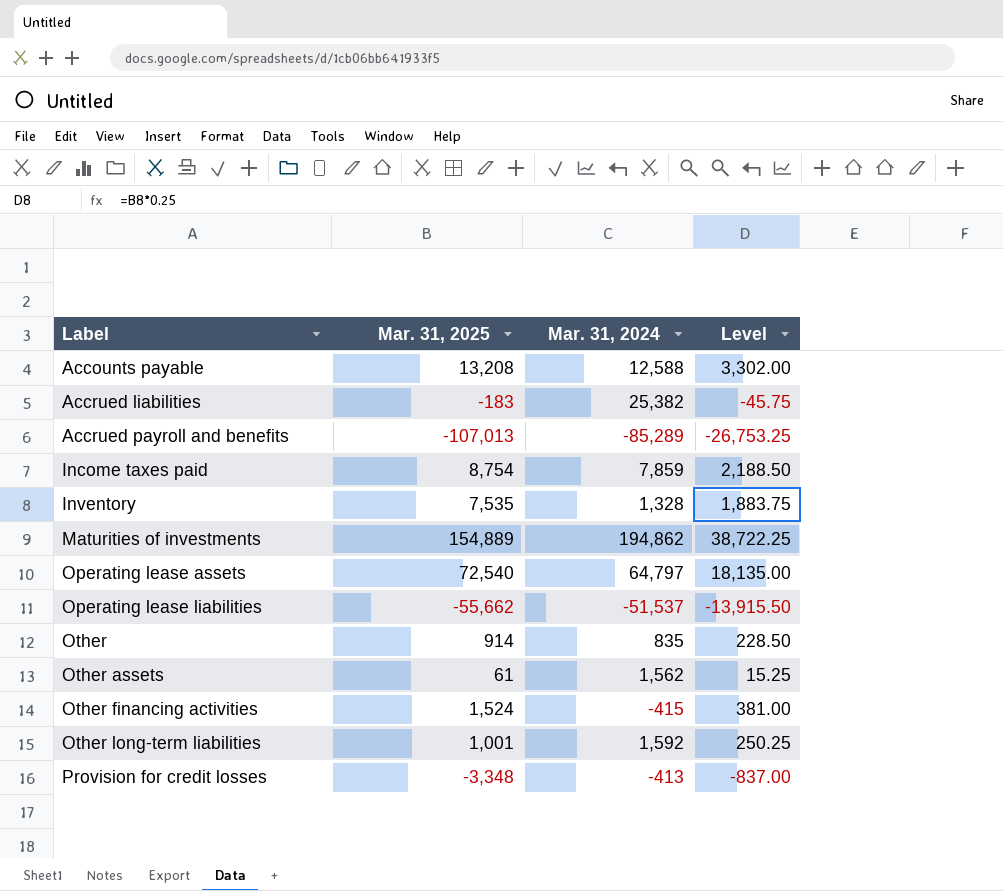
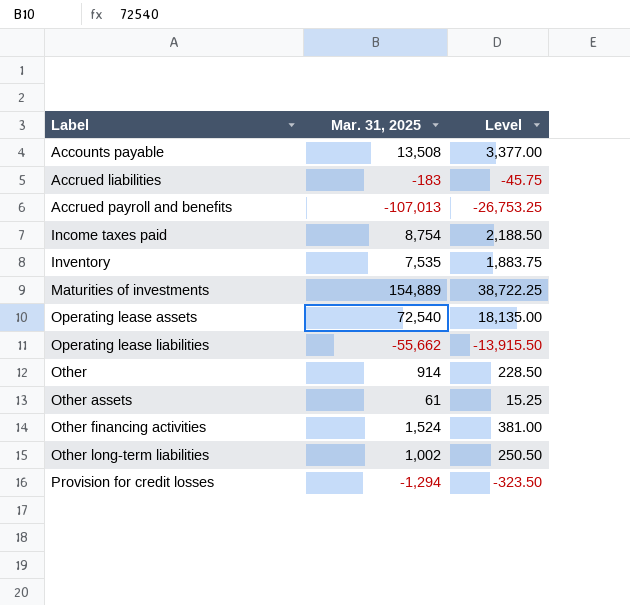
column Mar. 31, 2024 | position: 3 -> none
Accounts payable | Mar. 31, 2025: 13,208 -> 13,508
Accounts payable | Level: 3,302.00 -> 3,377.00
Other long-term liabilities | Mar. 31, 2025: 1,001 -> 1,002
Other long-term liabilities | Level: 250.25 -> 250.50
Provision for credit losses | Mar. 31, 2025: -3,348 -> -1,294
Provision for credit losses | Level: -837.00 -> -323.50

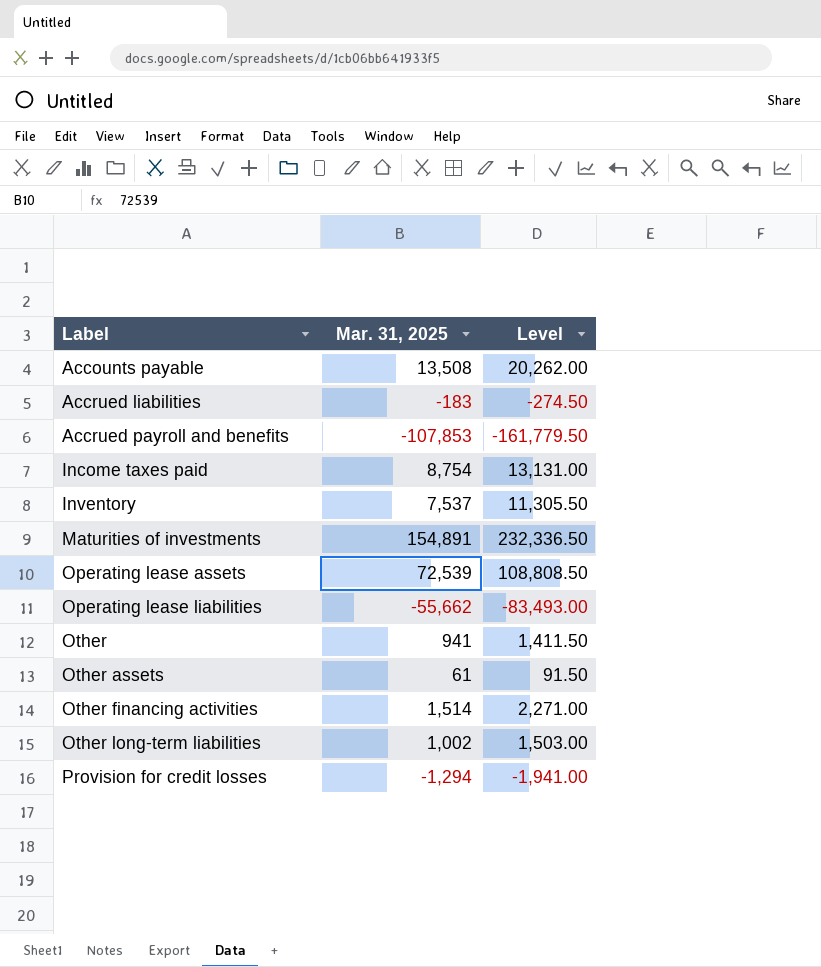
column Level | formula: [Mar. 31, 2025] * 0.25 -> [Mar. 31, 2025] * 1.5
Accrued payroll and benefits | Mar. 31, 2025: -107,013 -> -107,853
Inventory | Mar. 31, 2025: 7,535 -> 7,537
Maturities of investments | Mar. 31, 2025: 154,889 -> 154,891
Operating lease assets | Mar. 31, 2025: 72,540 -> 72,539
Other | Mar. 31, 2025: 914 -> 941
Other financing activities | Mar. 31, 2025: 1,524 -> 1,514

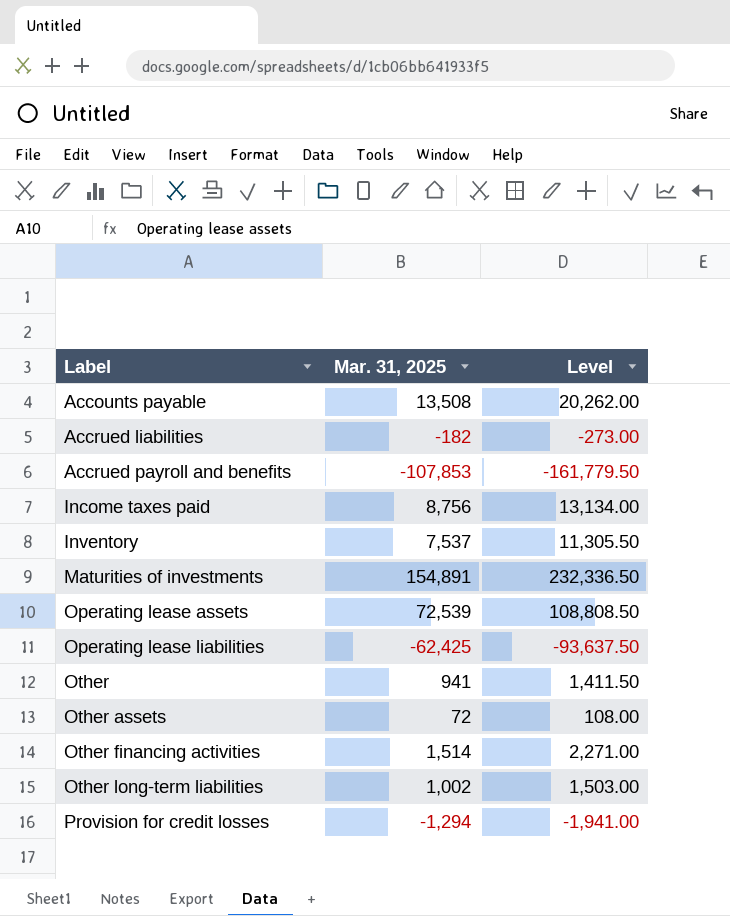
Accrued liabilities | Mar. 31, 2025: -183 -> -182
Accrued liabilities | Level: -274.50 -> -273.00
Income taxes paid | Mar. 31, 2025: 8,754 -> 8,756
Income taxes paid | Level: 13,131.00 -> 13,134.00
Operating lease liabilities | Mar. 31, 2025: -55,662 -> -62,425
Operating lease liabilities | Level: -83,493.00 -> -93,637.50
Other assets | Mar. 31, 2025: 61 -> 72
Other assets | Level: 91.50 -> 108.00

